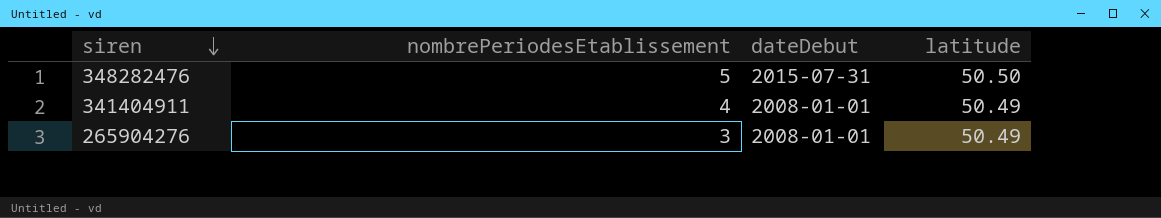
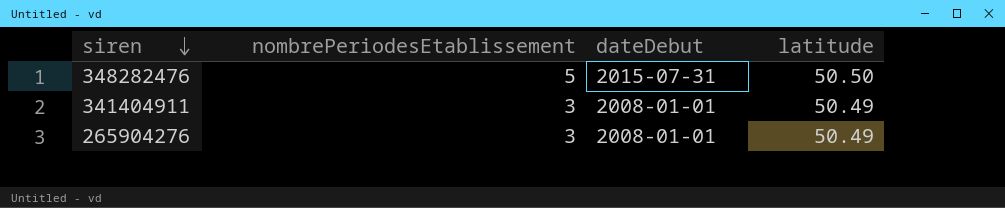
341404911 | nombrePeriodesEtablissement: 4 -> 3

